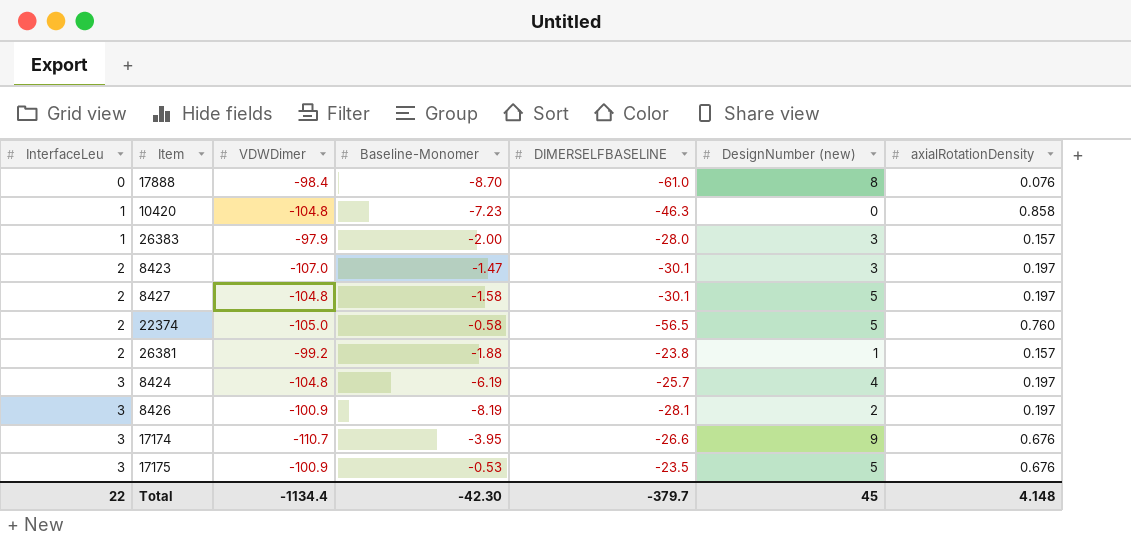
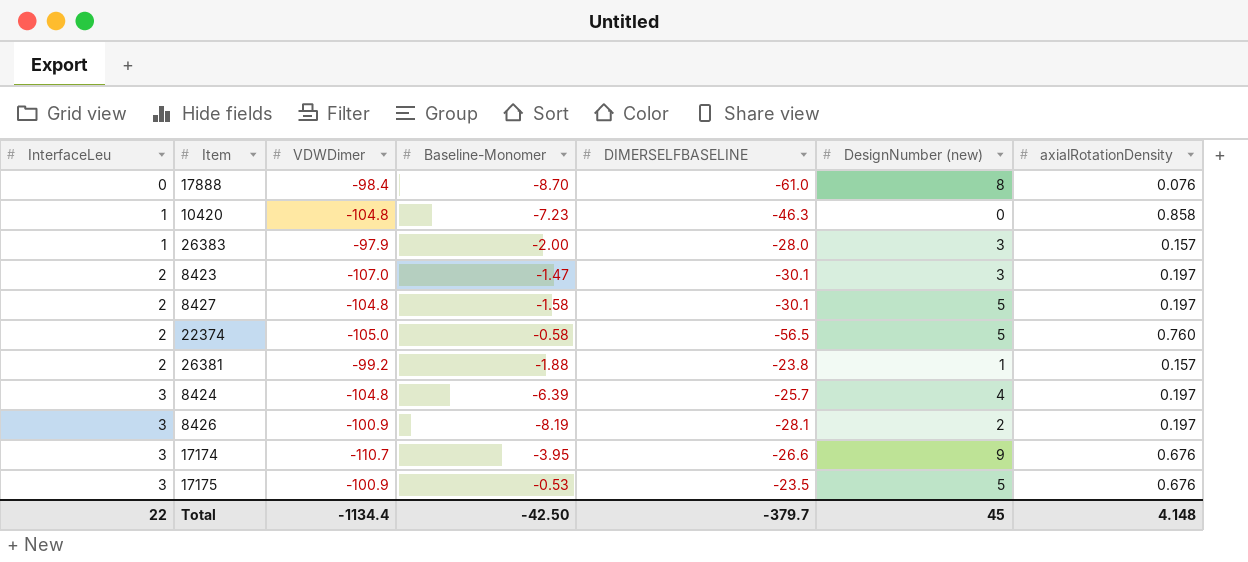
8424 | Baseline-Monomer: -6.19 -> -6.39
Total | Baseline-Monomer: -42.30 -> -42.50

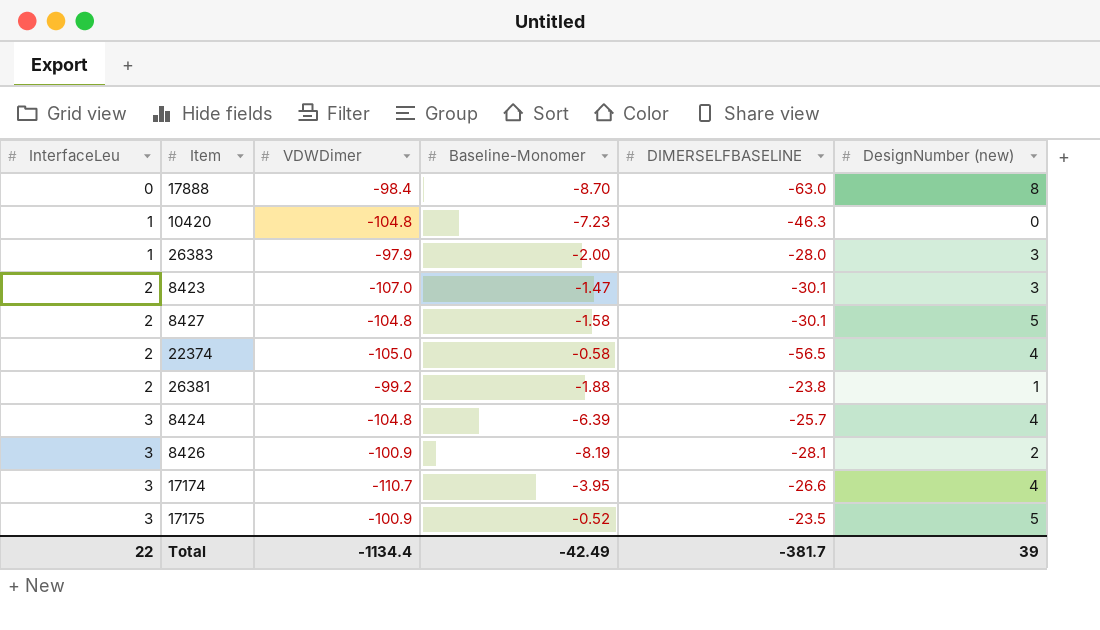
column axialRotationDensity | position: 7 -> none
17888 | DIMERSELFBASELINE: -61.0 -> -63.0
22374 | DesignNumber (new): 5 -> 4
17174 | DesignNumber (new): 9 -> 4
17175 | Baseline-Monomer: -0.53 -> -0.52
Total | Baseline-Monomer: -42.50 -> -42.49
Total | DIMERSELFBASELINE: -379.7 -> -381.7
Total | DesignNumber (new): 45 -> 39

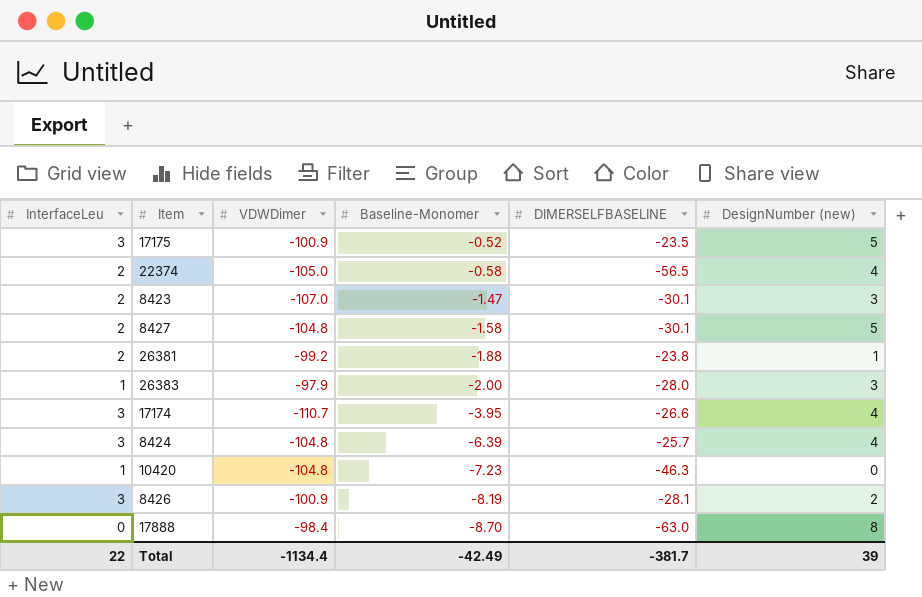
row order: InterfaceLeu ascending -> Baseline-Monomer descending

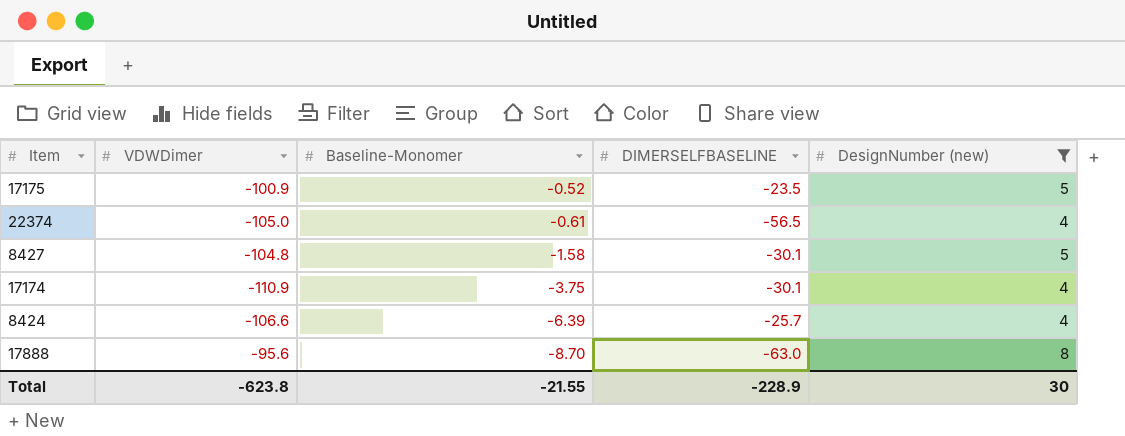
filter: none -> DesignNumber (new) >= 4
column InterfaceLeu | position: 1 -> none
22374 | Baseline-Monomer: -0.58 -> -0.61
17174 | VDWDimer: -110.7 -> -110.9
17174 | Baseline-Monomer: -3.95 -> -3.75
17174 | DIMERSELFBASELINE: -26.6 -> -30.1
8424 | VDWDimer: -104.8 -> -106.6
17888 | VDWDimer: -98.4 -> -95.6
Total | VDWDimer: -1134.4 -> -623.8
Total | Baseline-Monomer: -42.49 -> -21.55
Total | DIMERSELFBASELINE: -381.7 -> -228.9
Total | DesignNumber (new): 39 -> 30

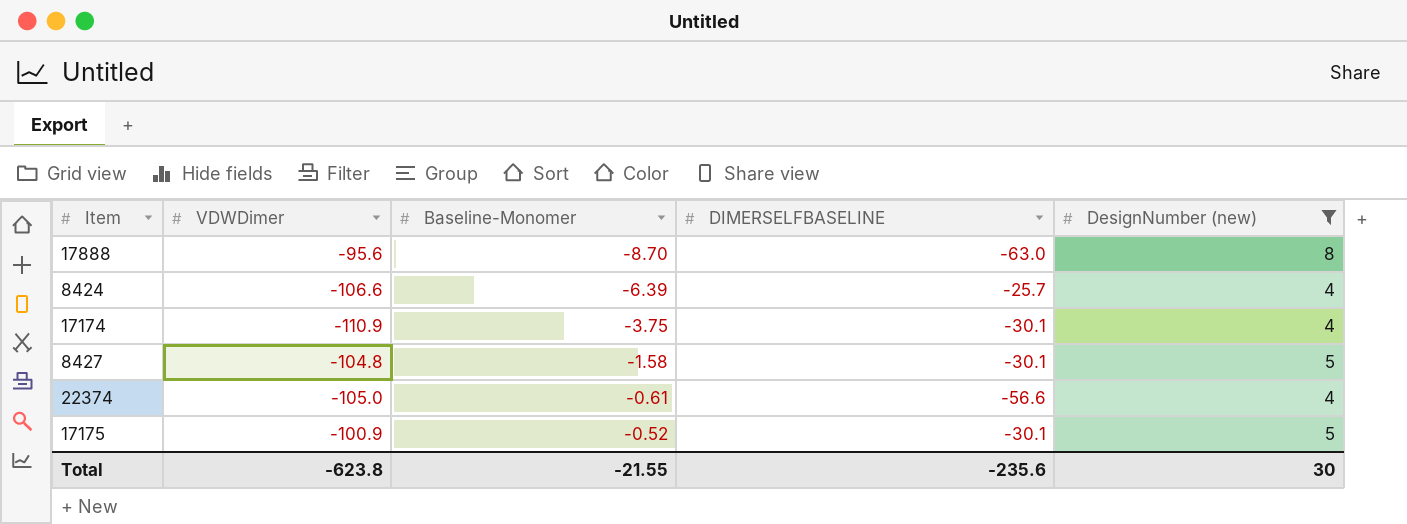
row order: Baseline-Monomer descending -> Baseline-Monomer ascending
22374 | DIMERSELFBASELINE: -56.5 -> -56.6
17175 | DIMERSELFBASELINE: -23.5 -> -30.1
Total | DIMERSELFBASELINE: -228.9 -> -235.6

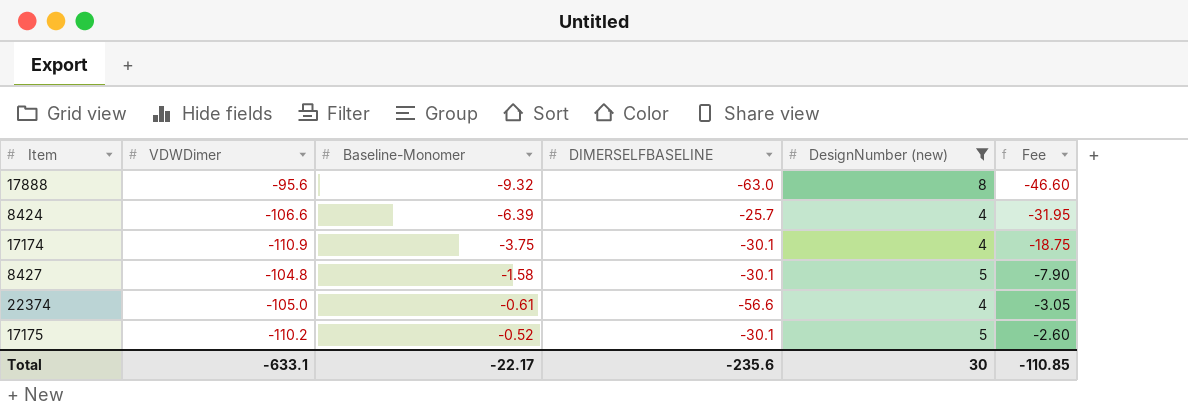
column Fee | formula: none -> [Baseline-Monomer] * 5
17888 | Baseline-Monomer: -8.70 -> -9.32
17175 | VDWDimer: -100.9 -> -110.2
Total | VDWDimer: -623.8 -> -633.1
Total | Baseline-Monomer: -21.55 -> -22.17

